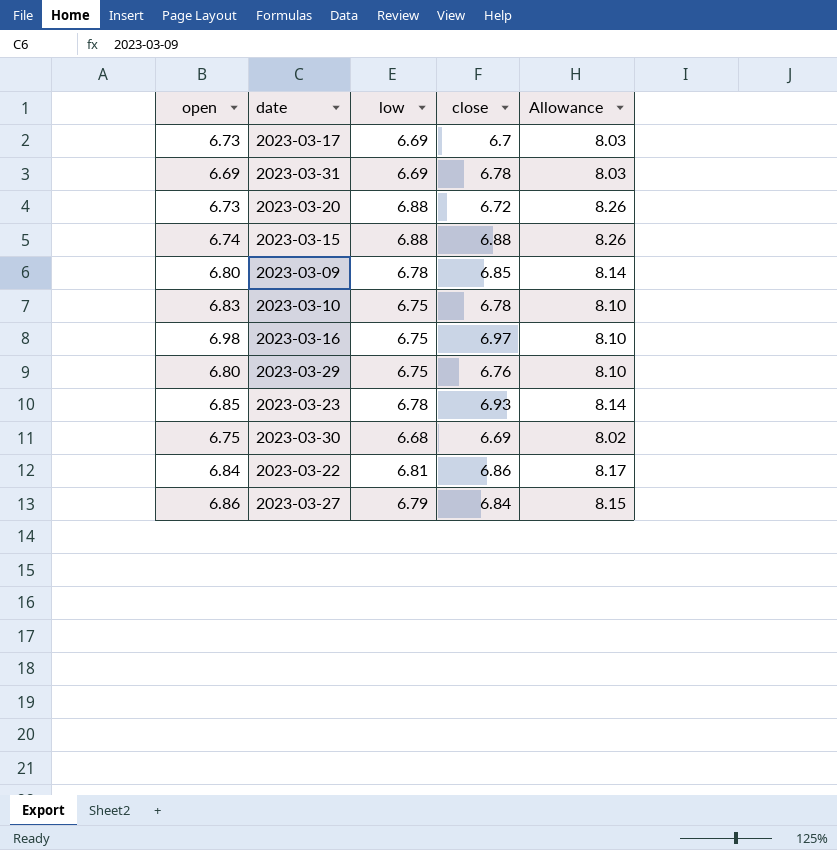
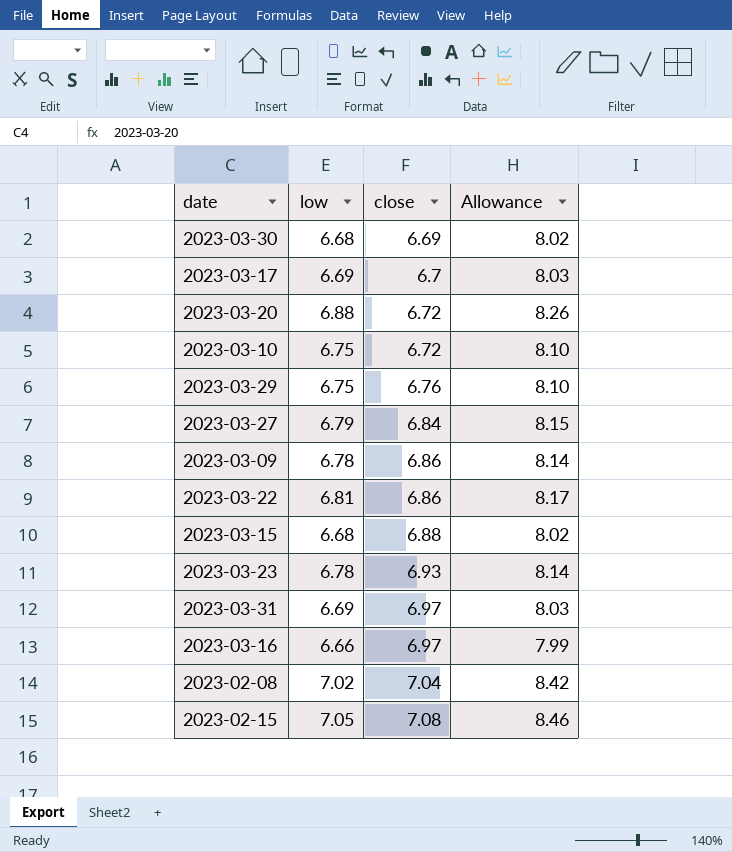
row order: none -> close ascending
column open | position: 1 -> none
2023-03-10 | close: 6.78 -> 6.72
2023-03-09 | close: 6.85 -> 6.86
2023-03-15 | low: 6.88 -> 6.68
2023-03-15 | Allowance: 8.26 -> 8.02
2023-03-31 | close: 6.78 -> 6.97
2023-03-16 | low: 6.75 -> 6.66
2023-03-16 | Allowance: 8.10 -> 7.99
row 2023-02-08: none -> 7.02 | 7.04 | 8.42
row 2023-02-15: none -> 7.05 | 7.08 | 8.46

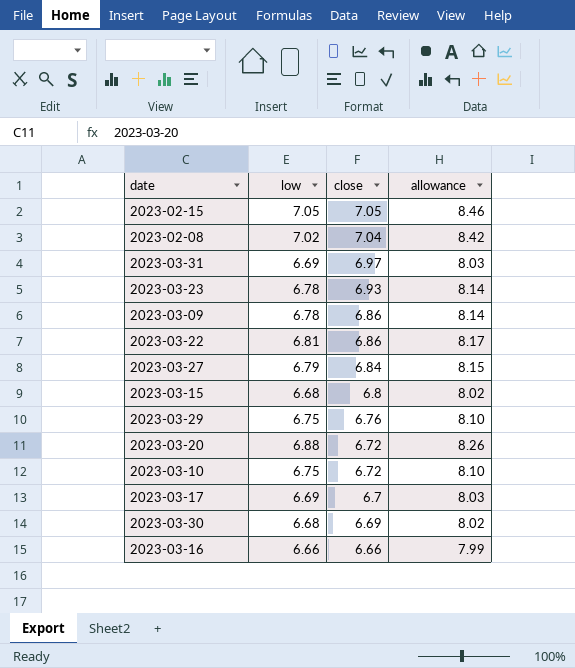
row order: close ascending -> close descending
column name: Allowance -> allowance
2023-02-15 | close: 7.08 -> 7.05
2023-03-15 | close: 6.88 -> 6.8
2023-03-16 | close: 6.97 -> 6.66

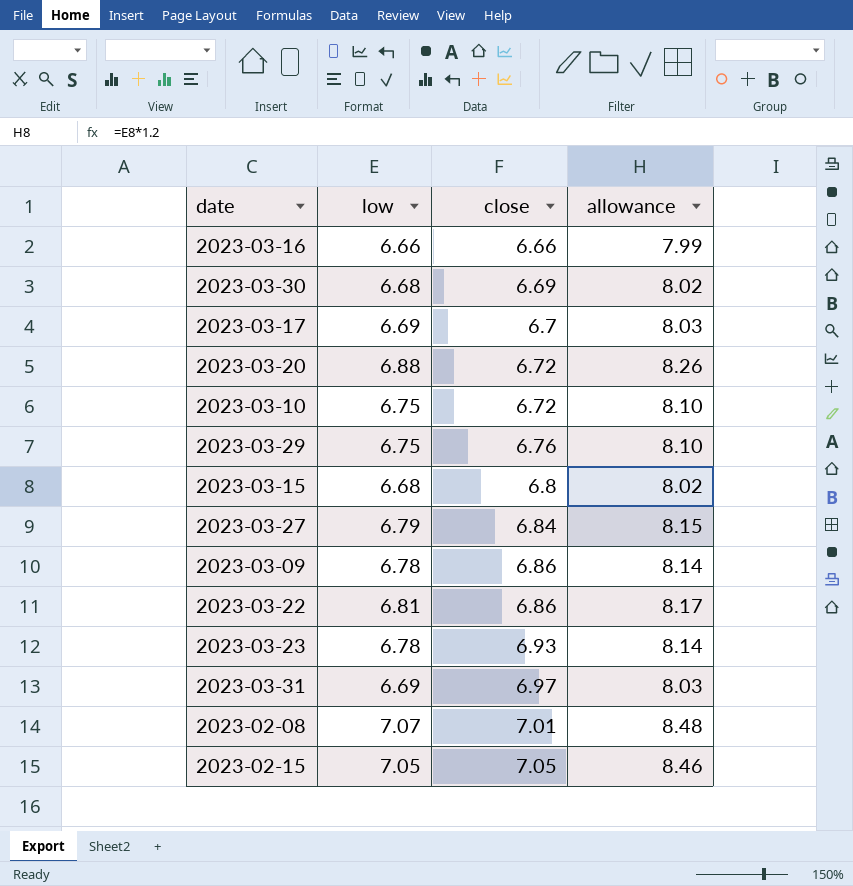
row order: close descending -> close ascending
2023-02-08 | low: 7.02 -> 7.07
2023-02-08 | close: 7.04 -> 7.01
2023-02-08 | allowance: 8.42 -> 8.48

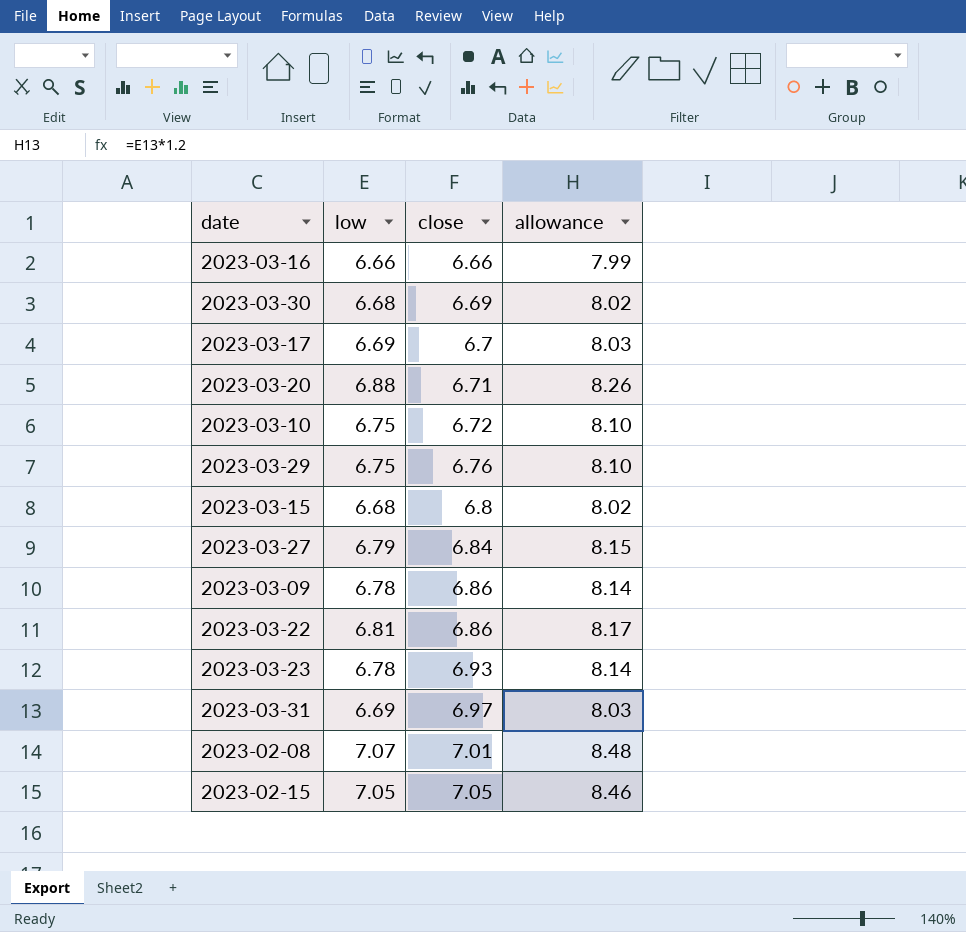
2023-03-20 | close: 6.72 -> 6.71

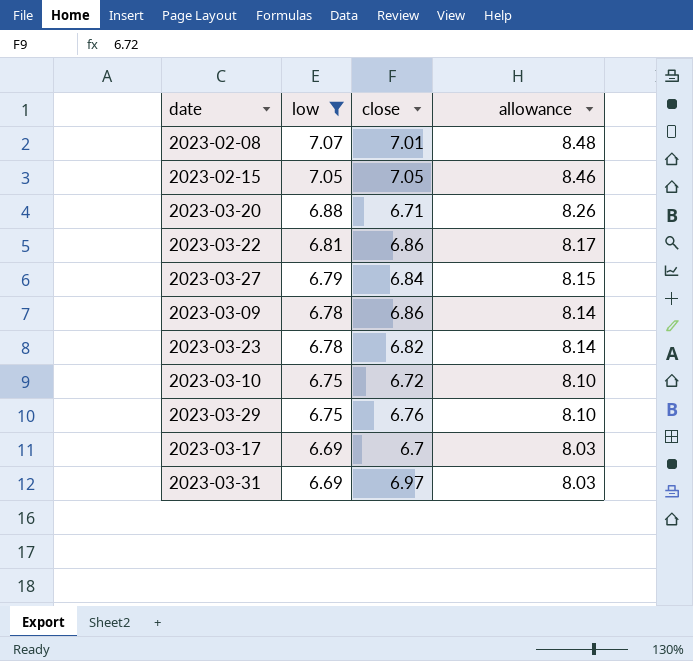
filter: none -> low >= 6.69
row order: close ascending -> low descending
2023-03-23 | close: 6.93 -> 6.82

